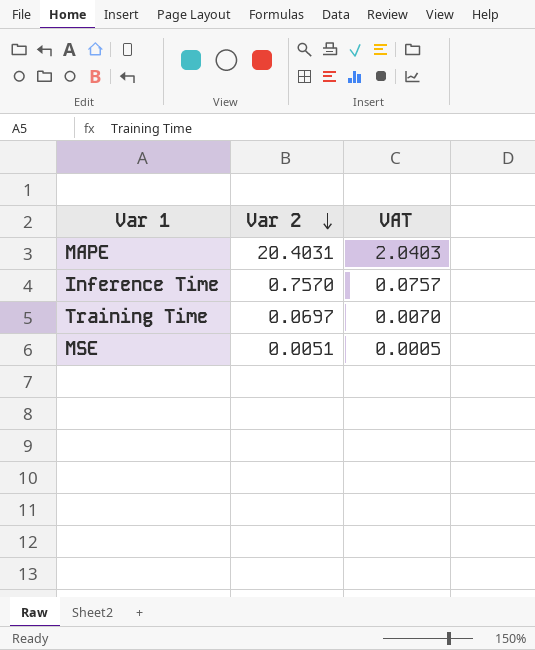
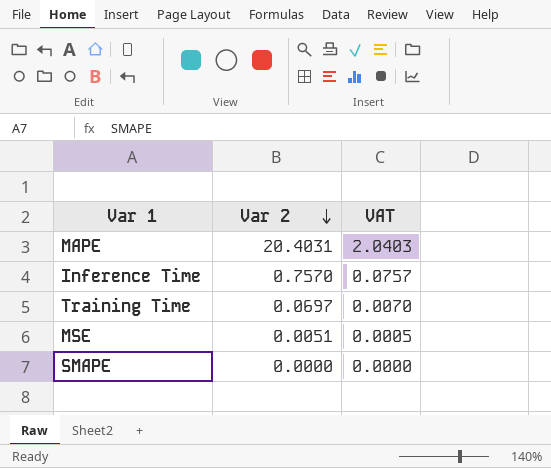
row SMAPE: none -> 0.0000 | 0.0000

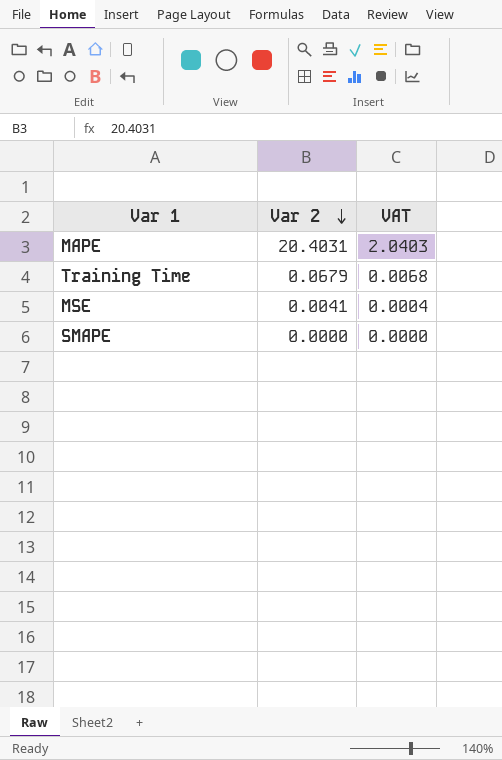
row Inference Time: 0.7570 | 0.0757 -> none
Training Time | Var 2: 0.0697 -> 0.0679
Training Time | VAT: 0.0070 -> 0.0068
MSE | Var 2: 0.0051 -> 0.0041
MSE | VAT: 0.0005 -> 0.0004

